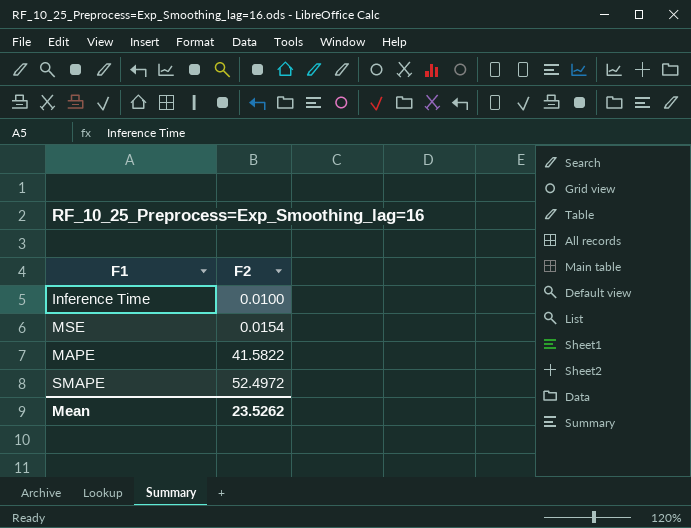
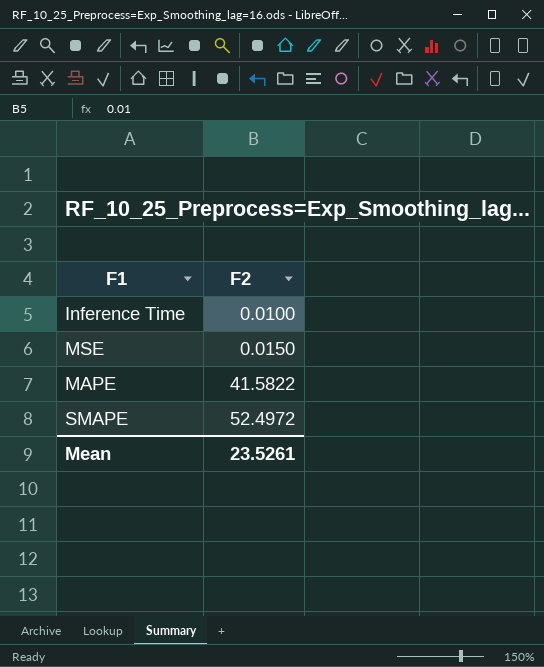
MSE | F2: 0.0154 -> 0.0150
Mean | F2: 23.5262 -> 23.5261

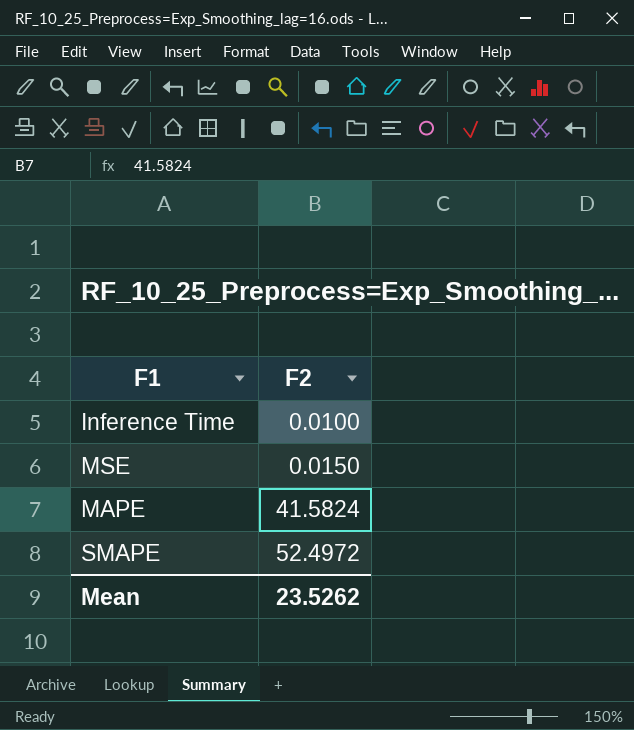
MAPE | F2: 41.5822 -> 41.5824
Mean | F2: 23.5261 -> 23.5262

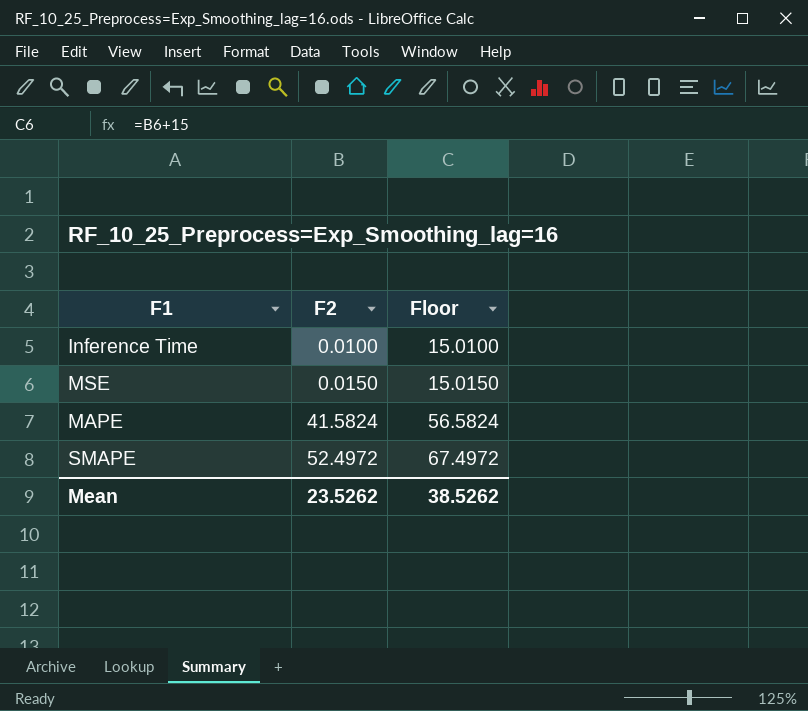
column Floor | formula: none -> [F2] + 15

